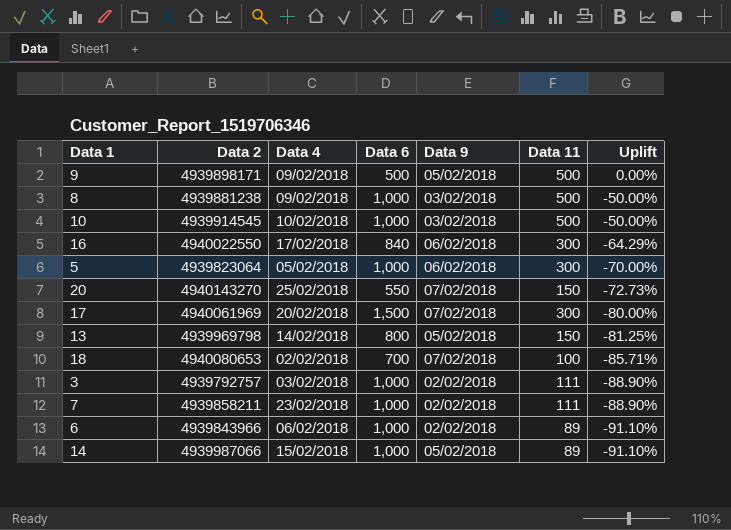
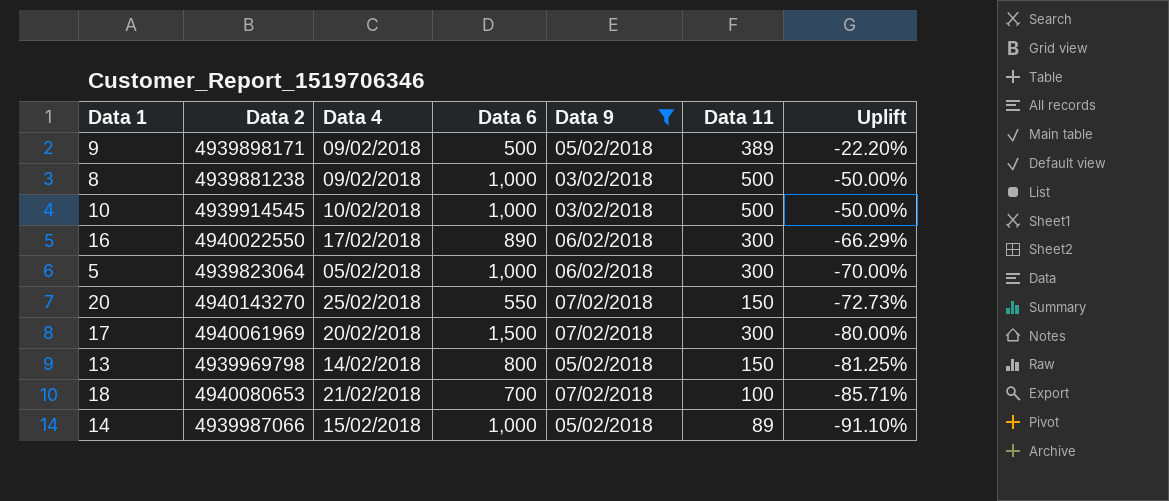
filter: none -> Data 9 != 02/02/2018
9 | Data 11: 500 -> 389
9 | Uplift: 0.00% -> -22.20%
16 | Data 6: 840 -> 890
16 | Uplift: -64.29% -> -66.29%
18 | Data 4: 02/02/2018 -> 21/02/2018

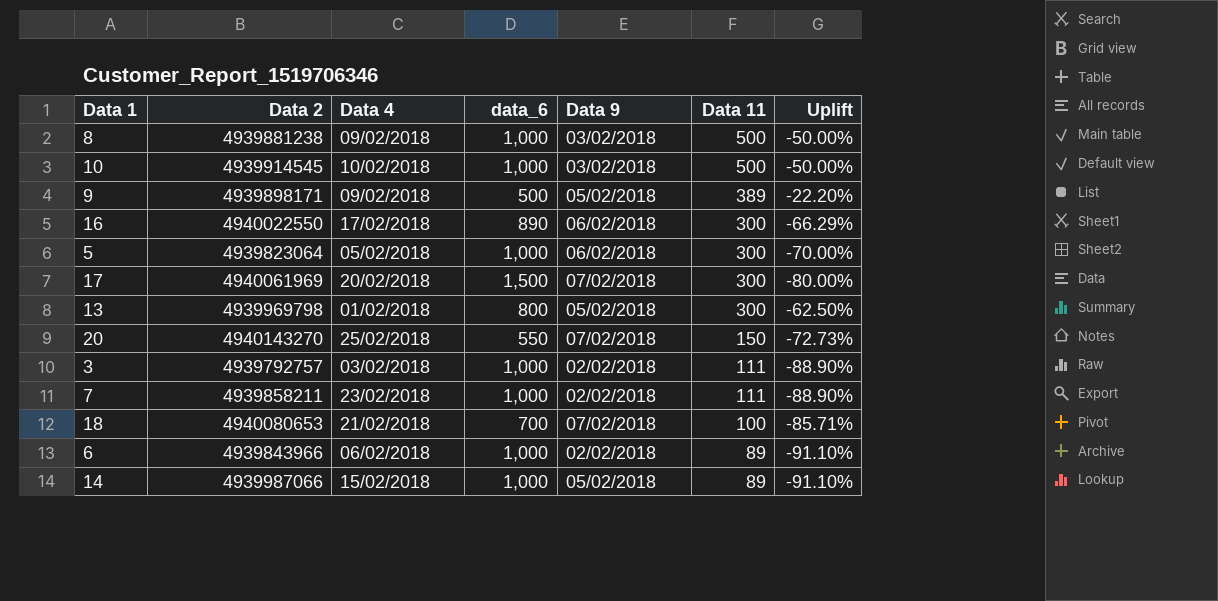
filter: Data 9 != 02/02/2018 -> none
row order: Uplift descending -> Data 11 descending
column name: Data 6 -> data_6
13 | Data 4: 14/02/2018 -> 01/02/2018
13 | Data 11: 150 -> 300
13 | Uplift: -81.25% -> -62.50%

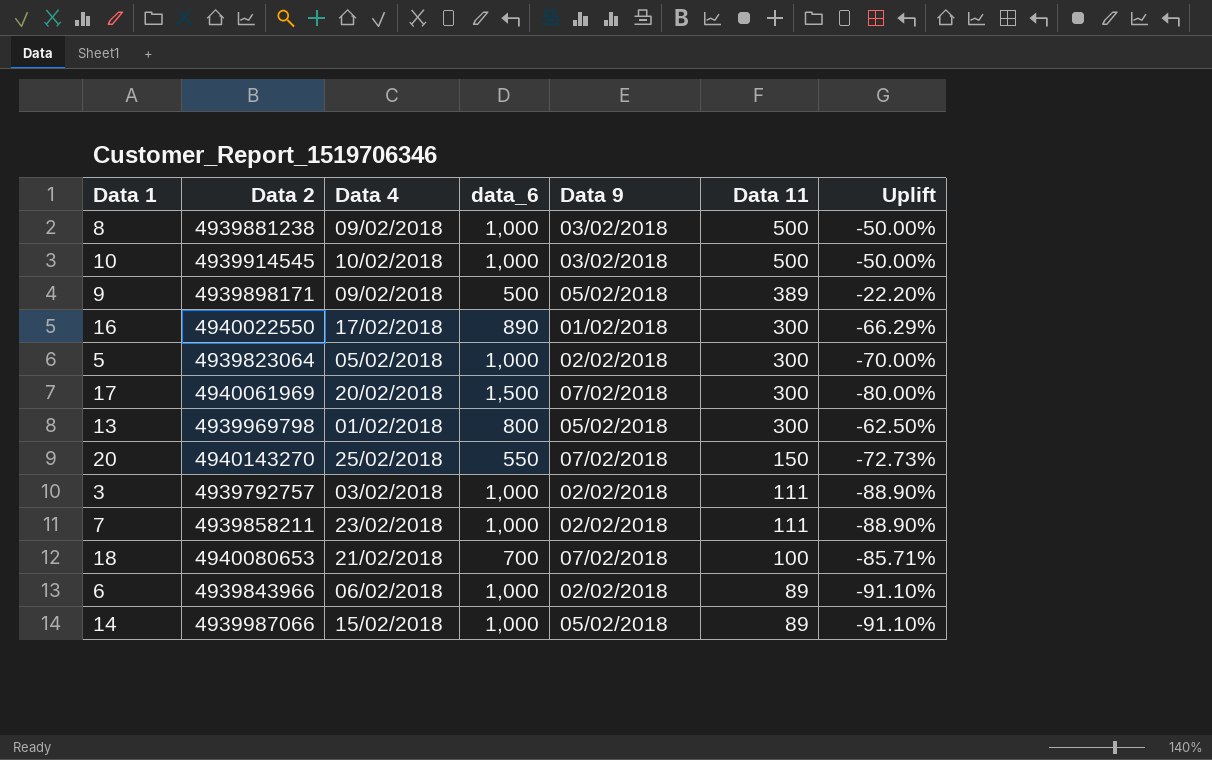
16 | Data 9: 06/02/2018 -> 01/02/2018
5 | Data 9: 06/02/2018 -> 02/02/2018

